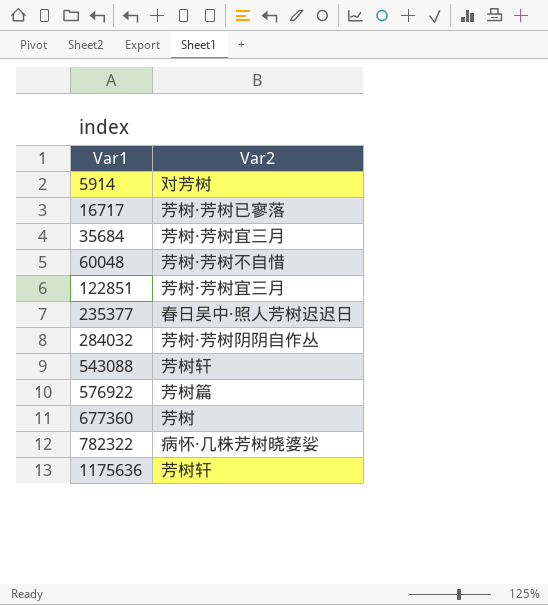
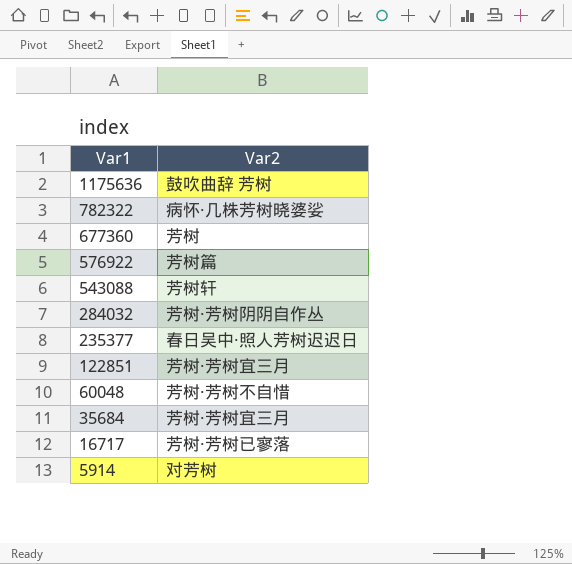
row order: Var1 ascending -> Var1 descending
1175636 | Var2: 芳树轩 -> 鼓吹曲辞 芳树

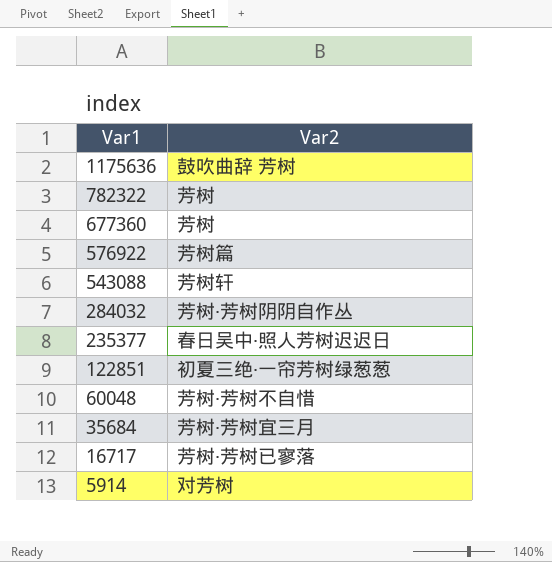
782322 | Var2: 病怀·几株芳树晓婆娑 -> 芳树
122851 | Var2: 芳树·芳树宜三月 -> 初夏三绝·一帘芳树绿葱葱

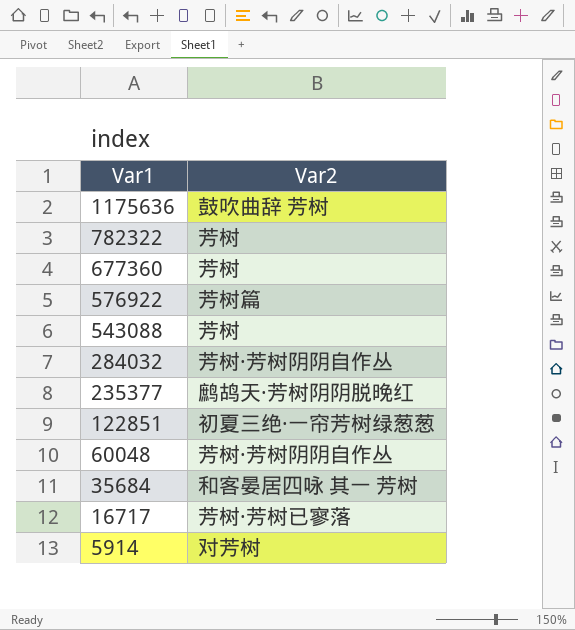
543088 | Var2: 芳树轩 -> 芳树
235377 | Var2: 春日吴中·照人芳树迟迟日 -> 鹧鸪天·芳树阴阴脱晚红
60048 | Var2: 芳树·芳树不自惜 -> 芳树·芳树阴阴自作丛
35684 | Var2: 芳树·芳树宜三月 -> 和客晏居四咏 其一 芳树

